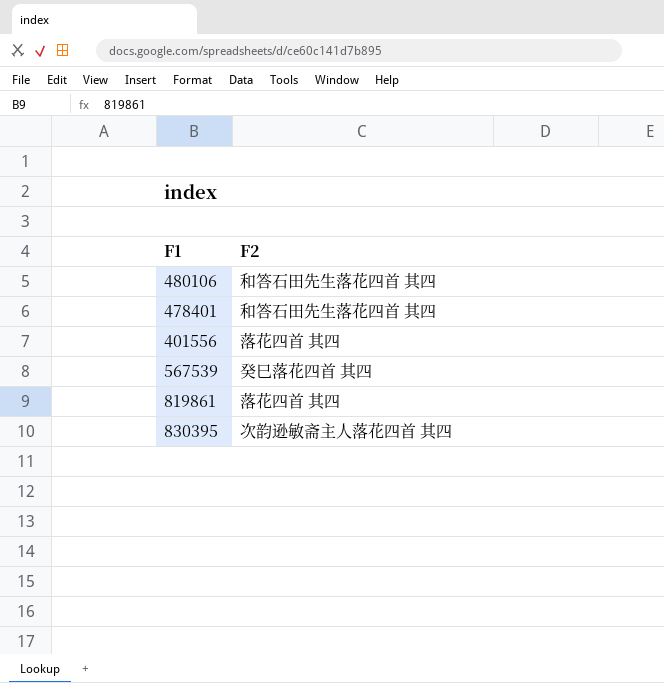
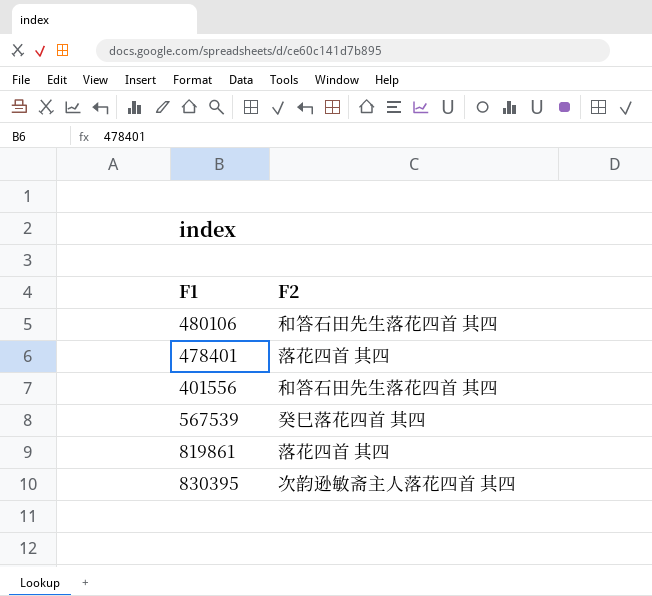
478401 | F2: 和答石田先生落花四首 其四 -> 落花四首 其四
401556 | F2: 落花四首 其四 -> 和答石田先生落花四首 其四

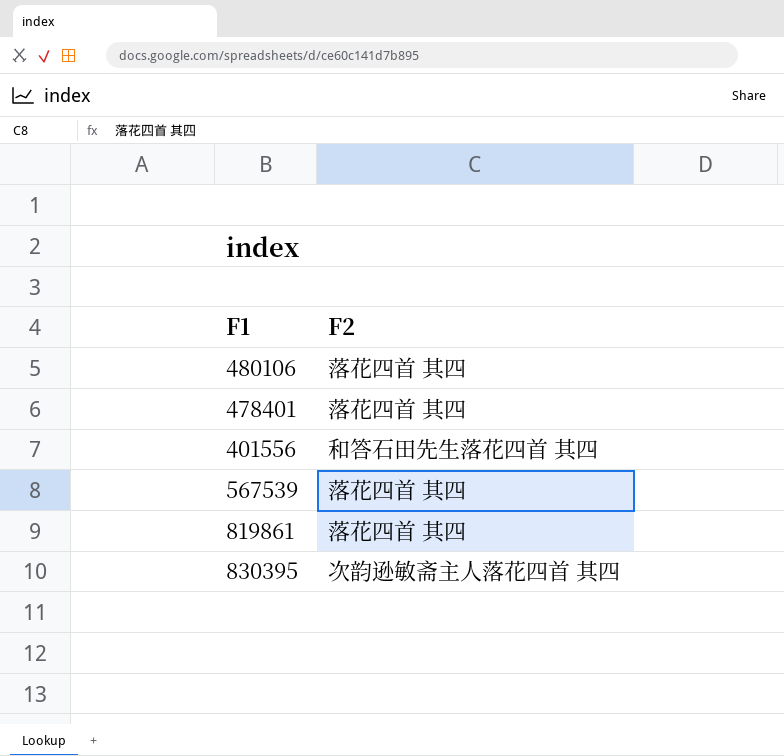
480106 | F2: 和答石田先生落花四首 其四 -> 落花四首 其四
567539 | F2: 癸巳落花四首 其四 -> 落花四首 其四

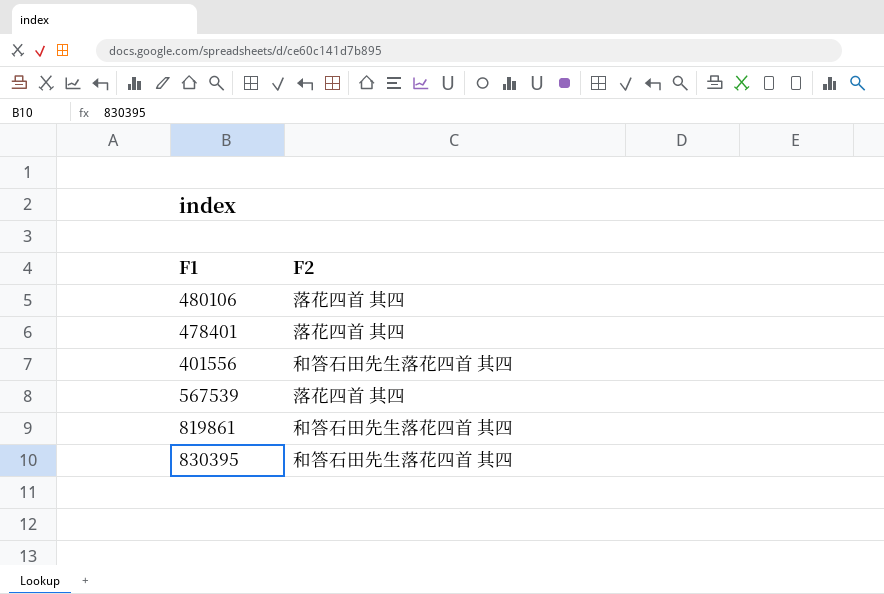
819861 | F2: 落花四首 其四 -> 和答石田先生落花四首 其四
830395 | F2: 次韵逊敏斋主人落花四首 其四 -> 和答石田先生落花四首 其四

